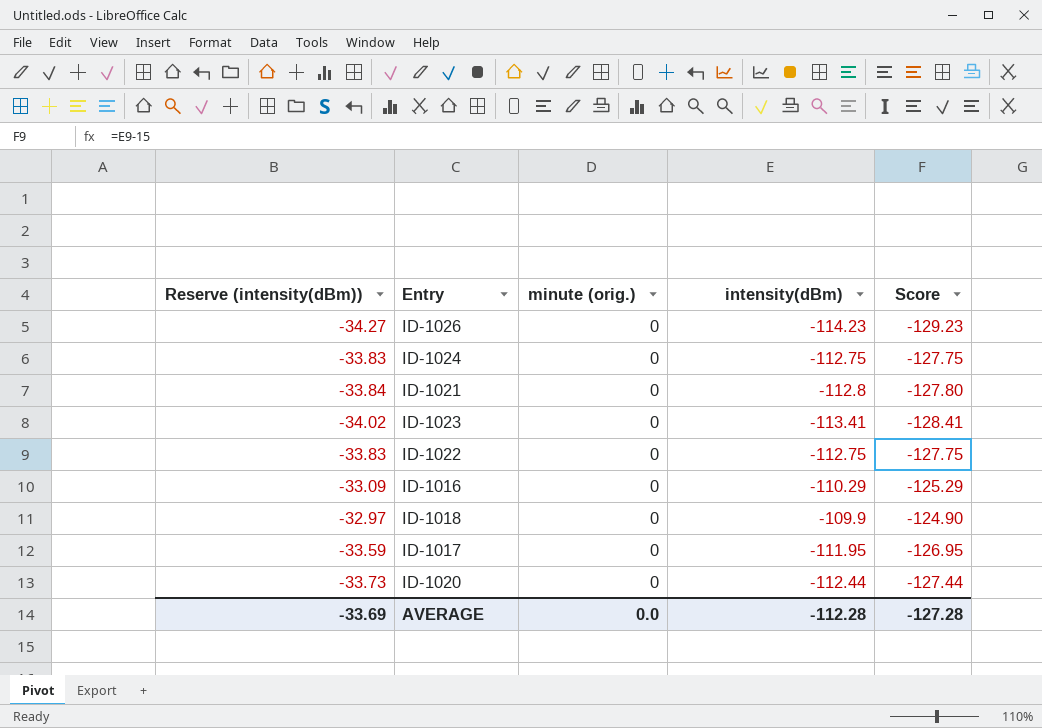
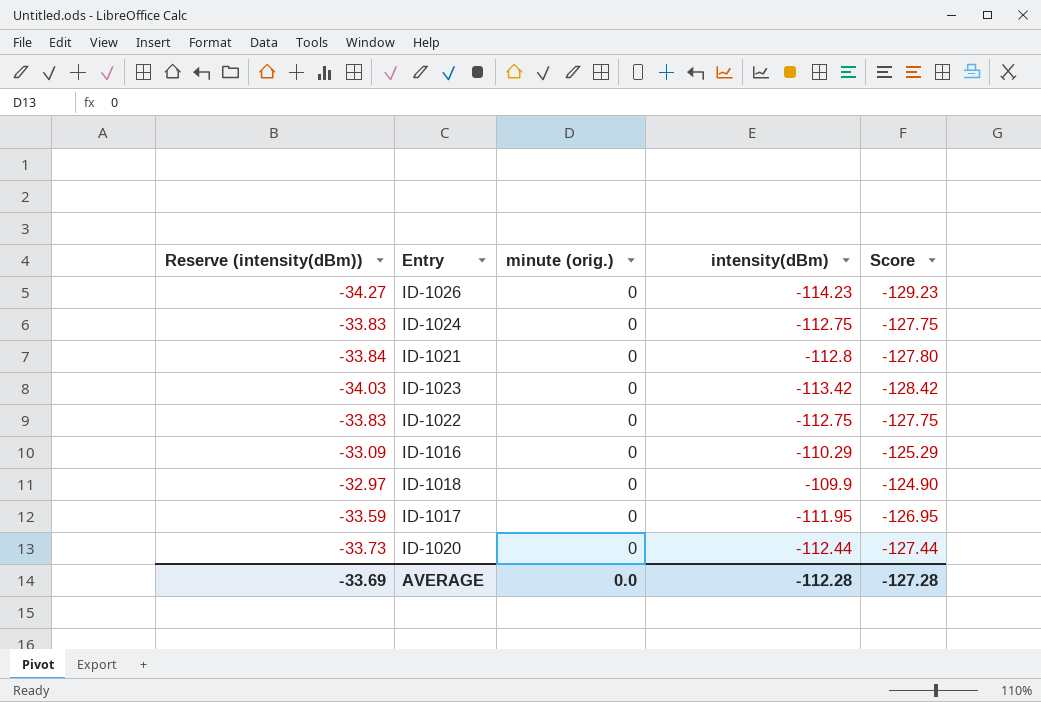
ID-1023 | Reserve (intensity(dBm)): -34.02 -> -34.03
ID-1023 | intensity(dBm): -113.41 -> -113.42
ID-1023 | Score: -128.41 -> -128.42

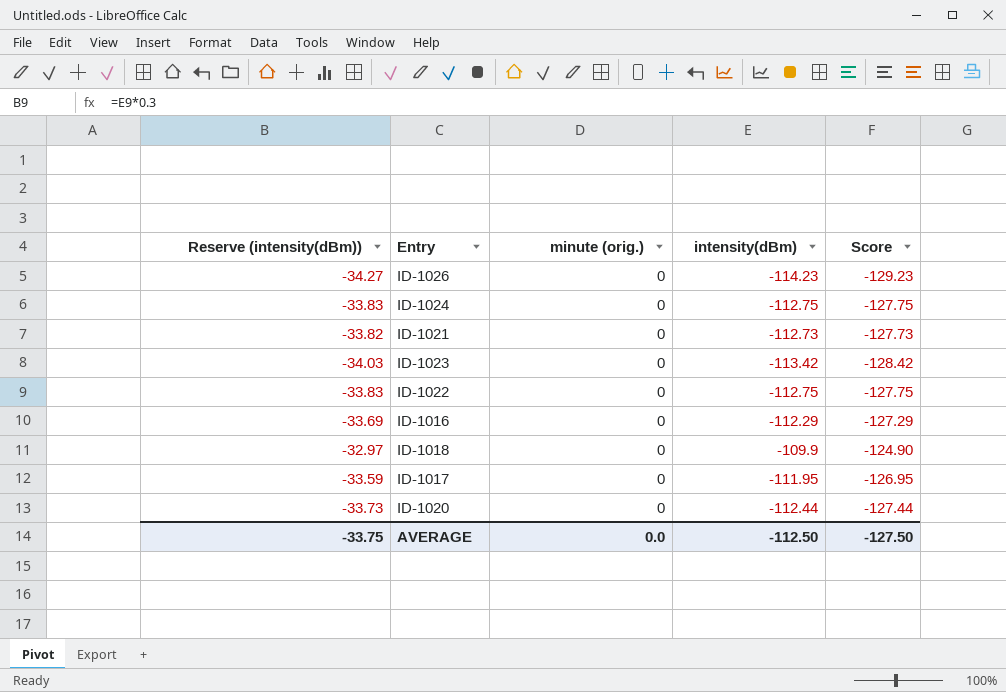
ID-1021 | Reserve (intensity(dBm)): -33.84 -> -33.82
ID-1021 | intensity(dBm): -112.8 -> -112.73
ID-1021 | Score: -127.80 -> -127.73
ID-1016 | Reserve (intensity(dBm)): -33.09 -> -33.69
ID-1016 | intensity(dBm): -110.29 -> -112.29
ID-1016 | Score: -125.29 -> -127.29
AVERAGE | Reserve (intensity(dBm)): -33.69 -> -33.75
AVERAGE | intensity(dBm): -112.28 -> -112.50
AVERAGE | Score: -127.28 -> -127.50

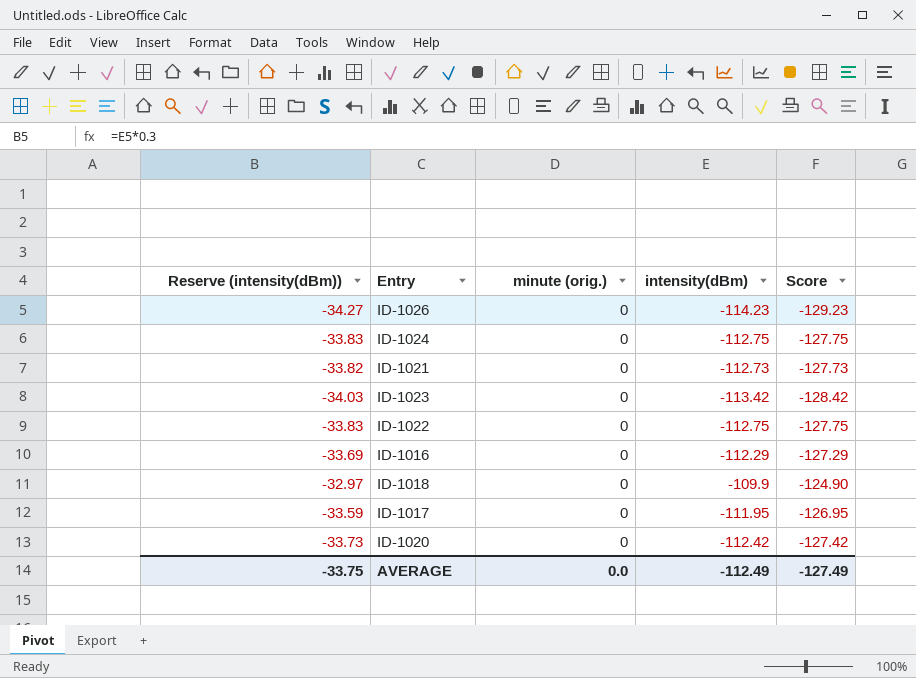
ID-1020 | intensity(dBm): -112.44 -> -112.42
ID-1020 | Score: -127.44 -> -127.42
AVERAGE | intensity(dBm): -112.50 -> -112.49
AVERAGE | Score: -127.50 -> -127.49

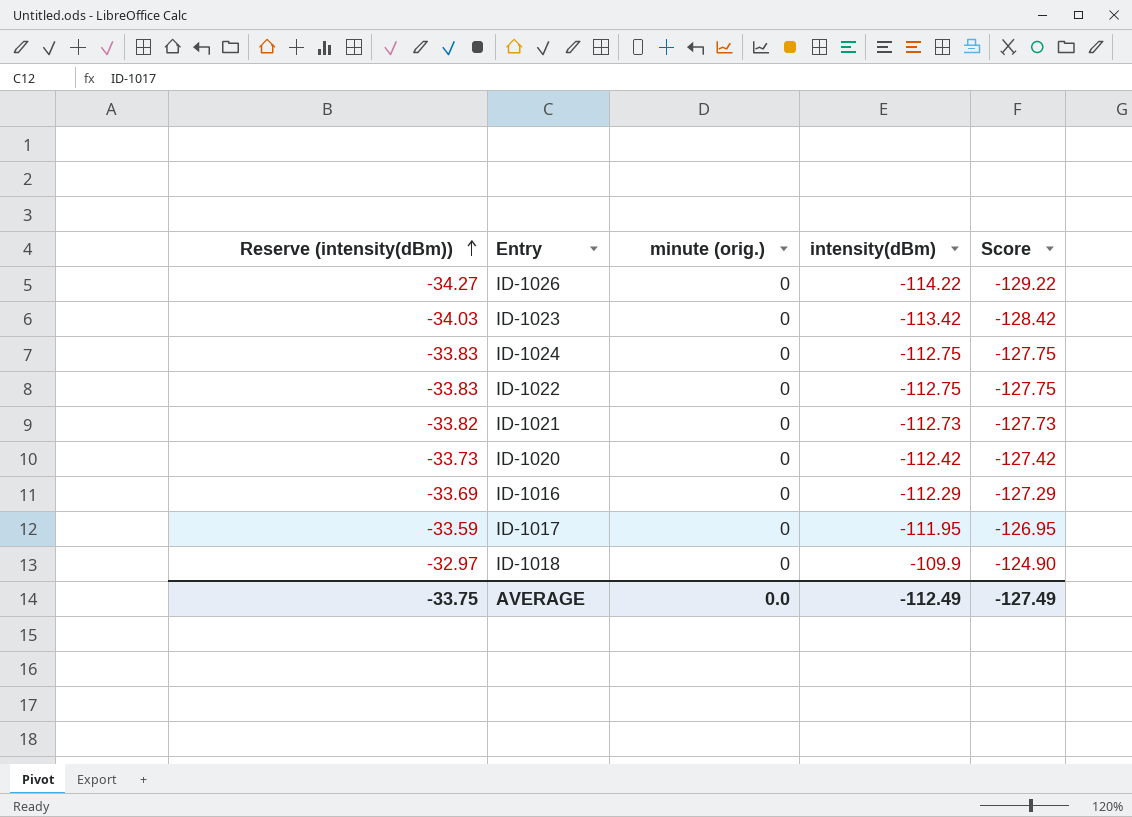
row order: none -> Reserve (intensity(dBm)) ascending
ID-1026 | intensity(dBm): -114.23 -> -114.22
ID-1026 | Score: -129.23 -> -129.22

